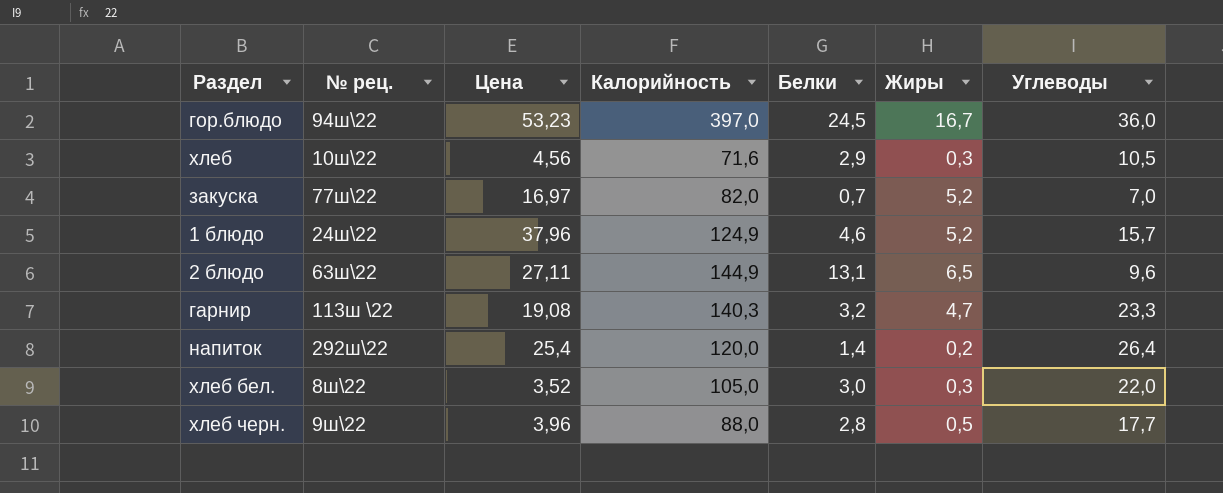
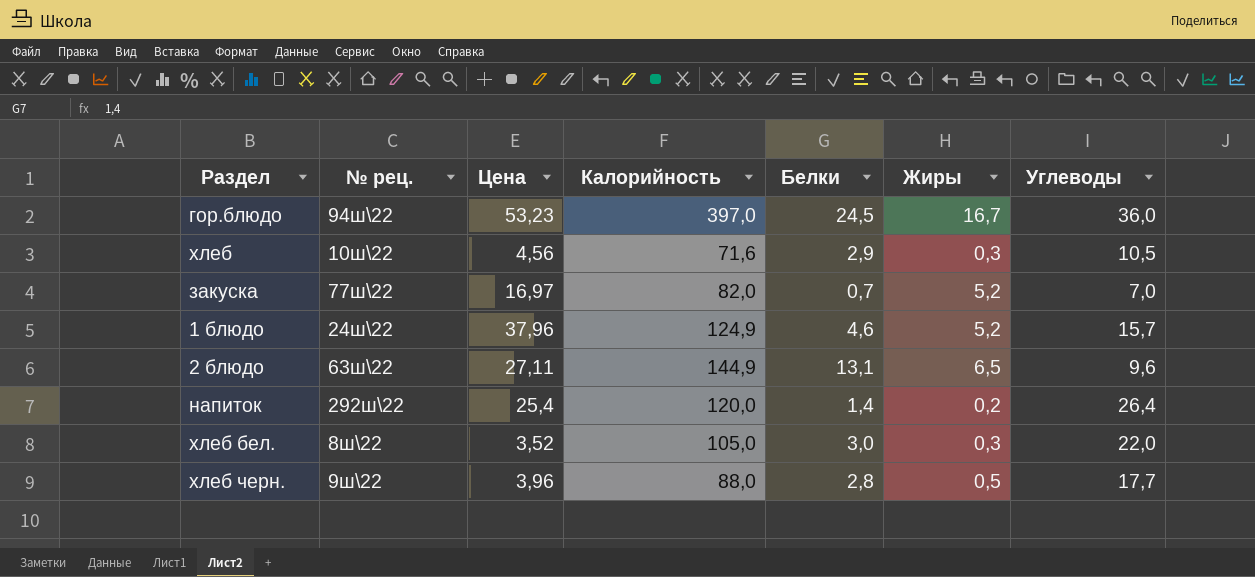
row гарнир: 113ш \22 | 19,08 | 140,3 | 3,2 | 4,7 | 23,3 -> none

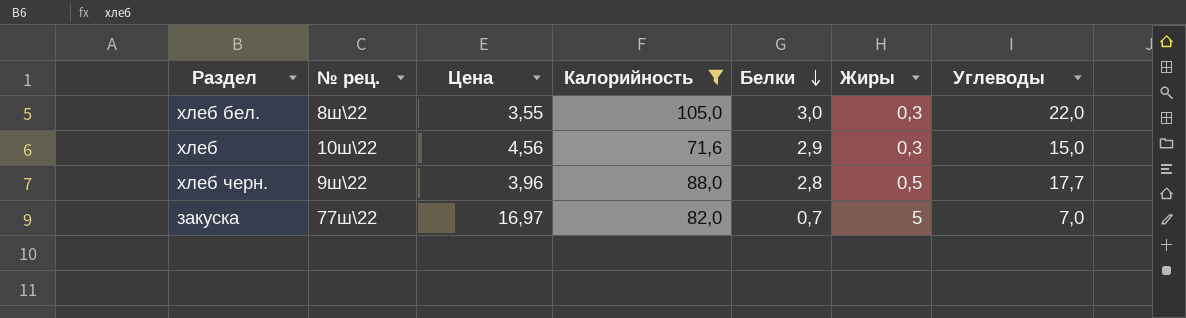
filter: none -> Калорийность <= 105,0
row order: none -> Белки descending
хлеб бел. | Цена: 3,52 -> 3,55
хлеб | Углеводы: 10,5 -> 15,0
закуска | Жиры: 5,2 -> 5

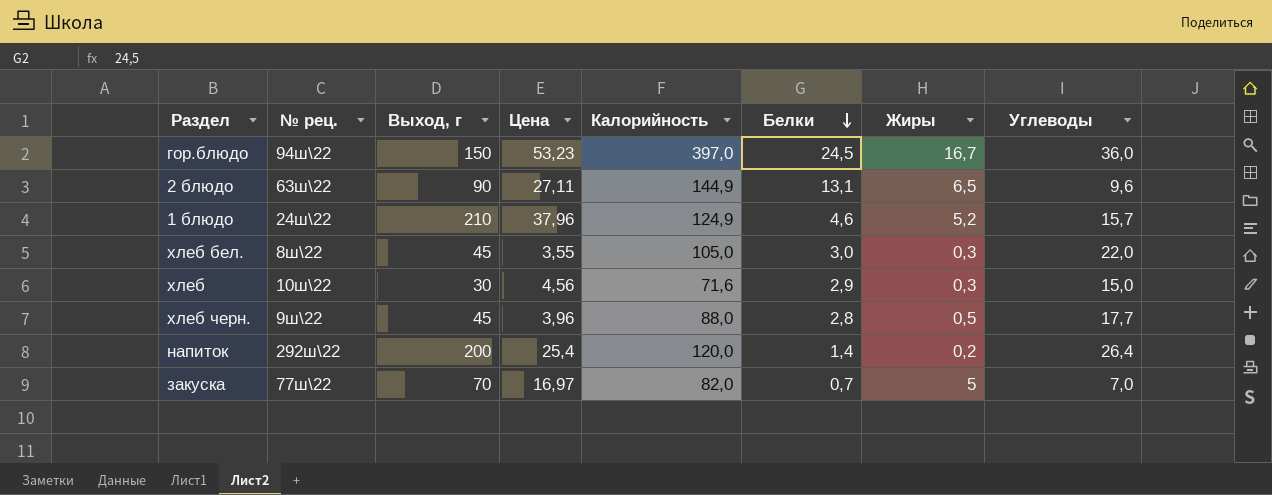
filter: Калорийность <= 105,0 -> none
column Выход, г | position: none -> 3

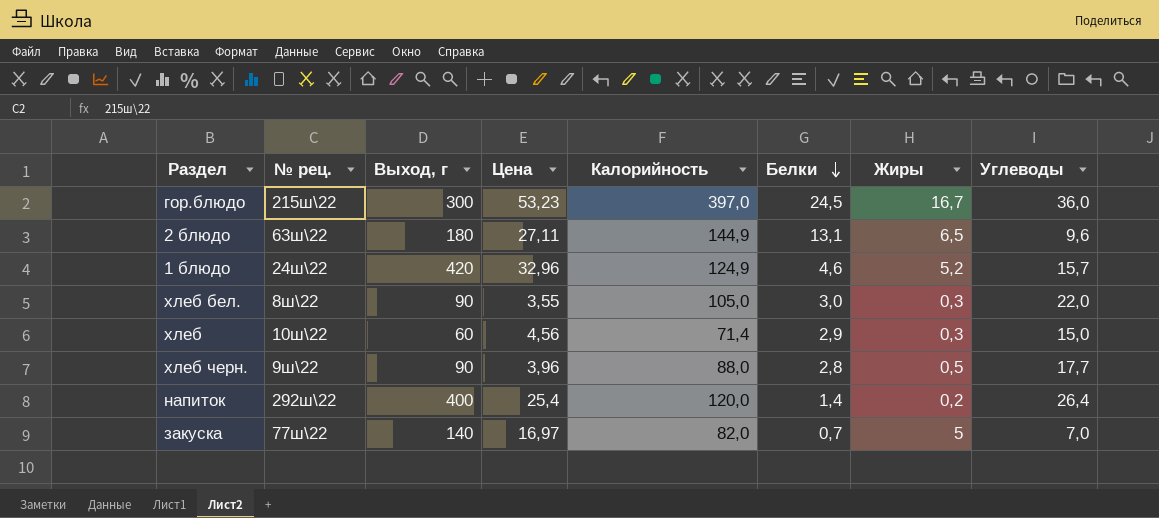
гор.блюдо | № рец.: 94ш\22 -> 215ш\22
гор.блюдо | Выход, г: 150 -> 300
2 блюдо | Выход, г: 90 -> 180
1 блюдо | Выход, г: 210 -> 420
1 блюдо | Цена: 37,96 -> 32,96
хлеб бел. | Выход, г: 45 -> 90
хлеб | Выход, г: 30 -> 60
хлеб | Калорийность: 71,6 -> 71,4
хлеб черн. | Выход, г: 45 -> 90
напиток | Выход, г: 200 -> 400
закуска | Выход, г: 70 -> 140

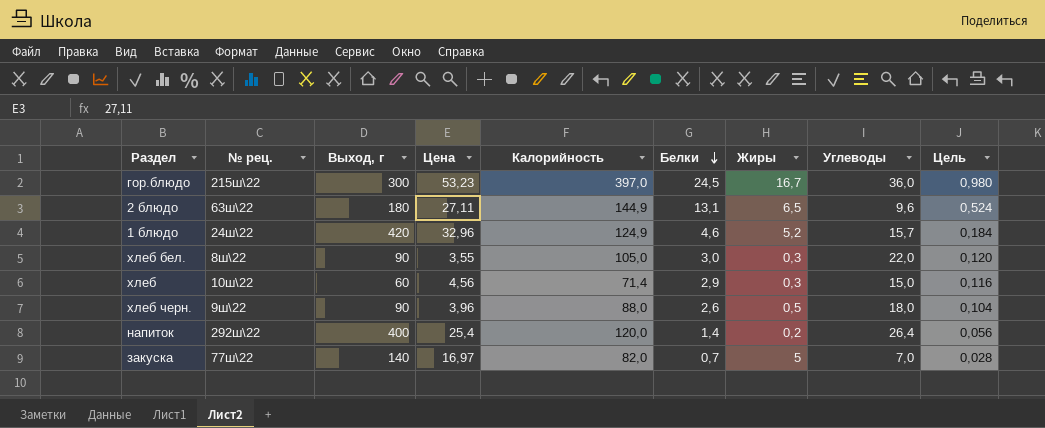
column Цель | formula: none -> [Белки] * 0,04
хлеб черн. | Белки: 2,8 -> 2,6
хлеб черн. | Углеводы: 17,7 -> 18,0

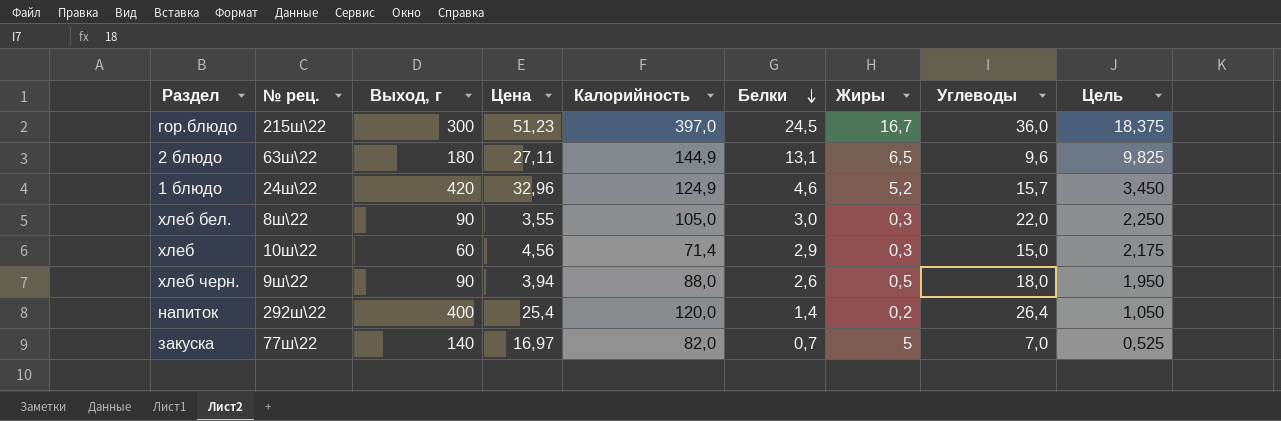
column Цель | formula: [Белки] * 0,04 -> [Белки] * 0,75
гор.блюдо | Цена: 53,23 -> 51,23
хлеб черн. | Цена: 3,96 -> 3,94

